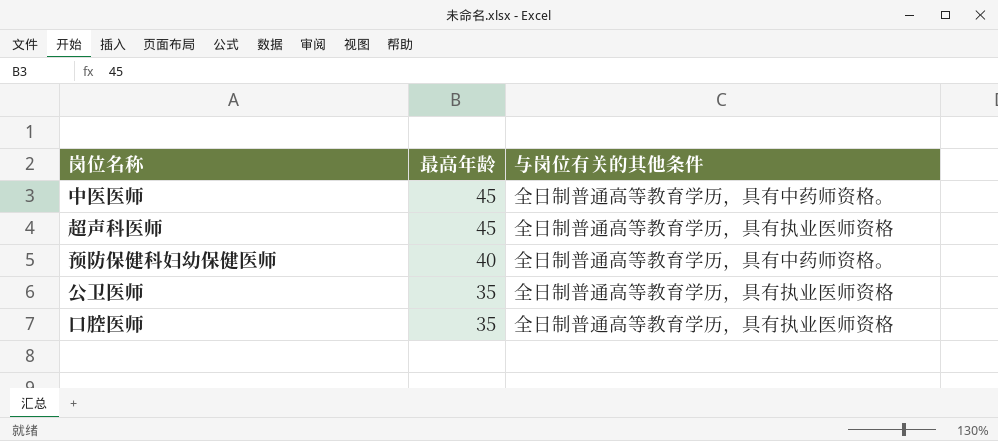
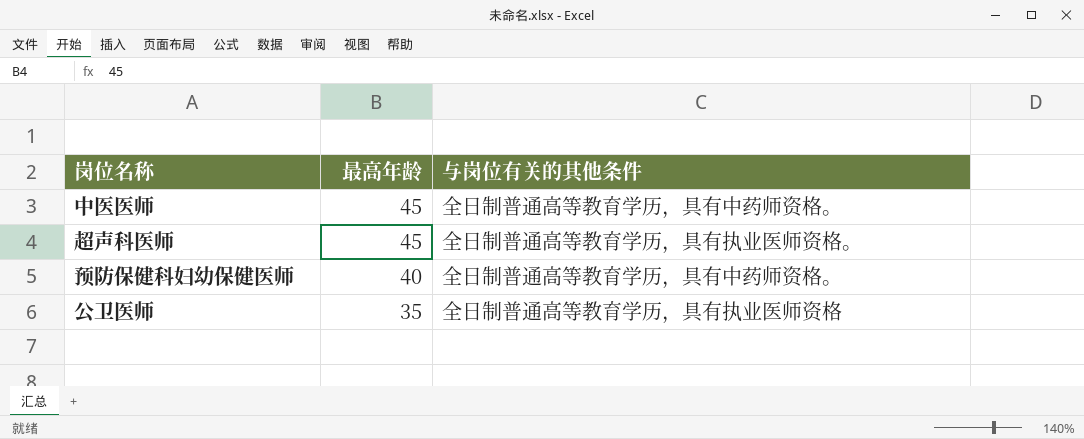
row 口腔医师: 35 | 全日制普通高等教育学历，具有执业医师资格 -> none
超声科医师 | 与岗位有关的其他条件: 全日制普通高等教育学历，具有执业医师资格 -> 全日制普通高等教育学历，具有执业医师资格。

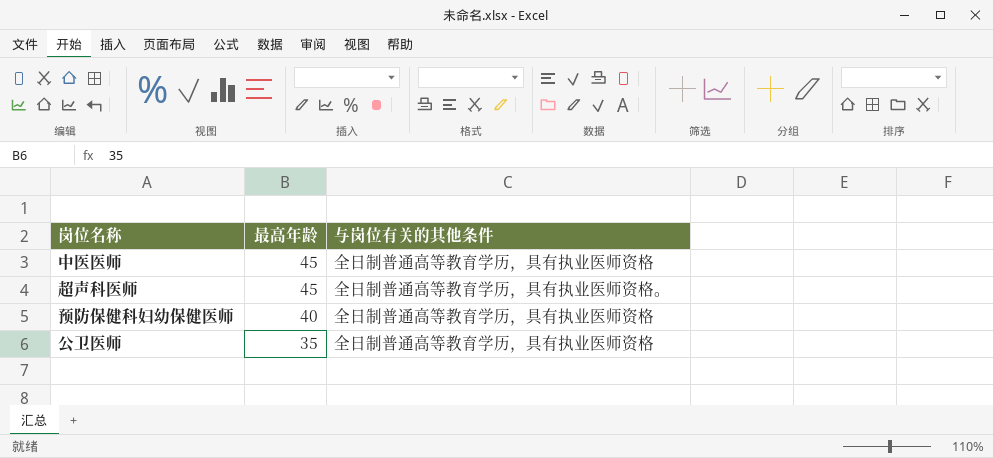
中医医师 | 与岗位有关的其他条件: 全日制普通高等教育学历，具有中药师资格。 -> 全日制普通高等教育学历，具有执业医师资格
预防保健科妇幼保健医师 | 与岗位有关的其他条件: 全日制普通高等教育学历，具有中药师资格。 -> 全日制普通高等教育学历，具有执业医师资格

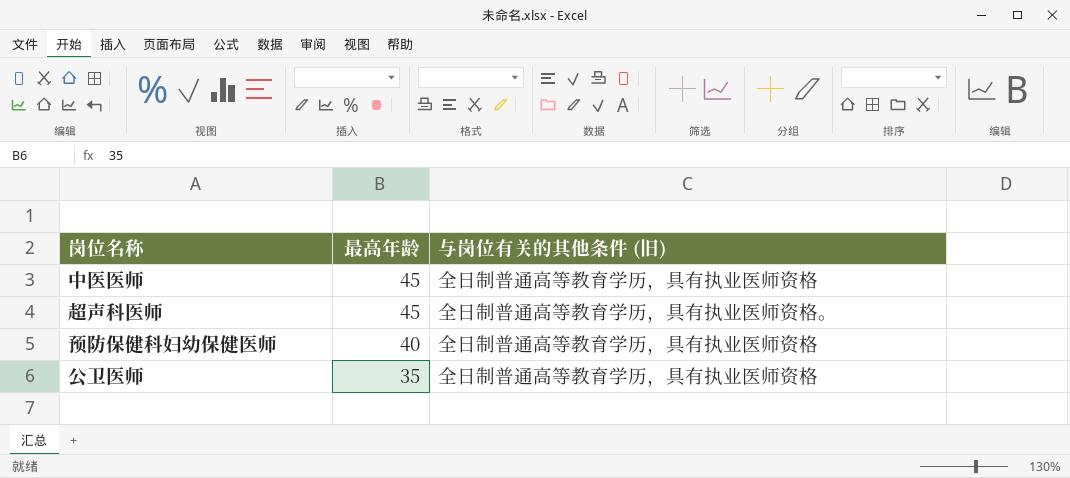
column name: 与岗位有关的其他条件 -> 与岗位有关的其他条件 (旧)

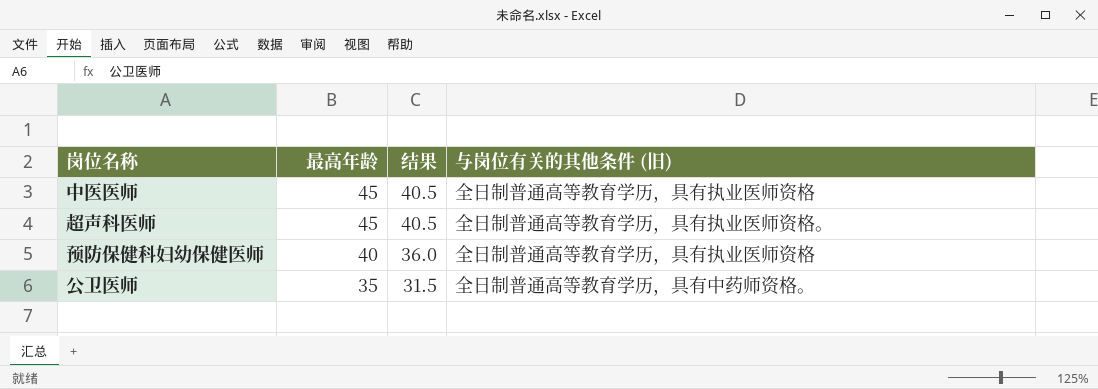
column 结果 | formula: none -> [最高年龄] * 0.9
公卫医师 | 与岗位有关的其他条件 (旧): 全日制普通高等教育学历，具有执业医师资格 -> 全日制普通高等教育学历，具有中药师资格。

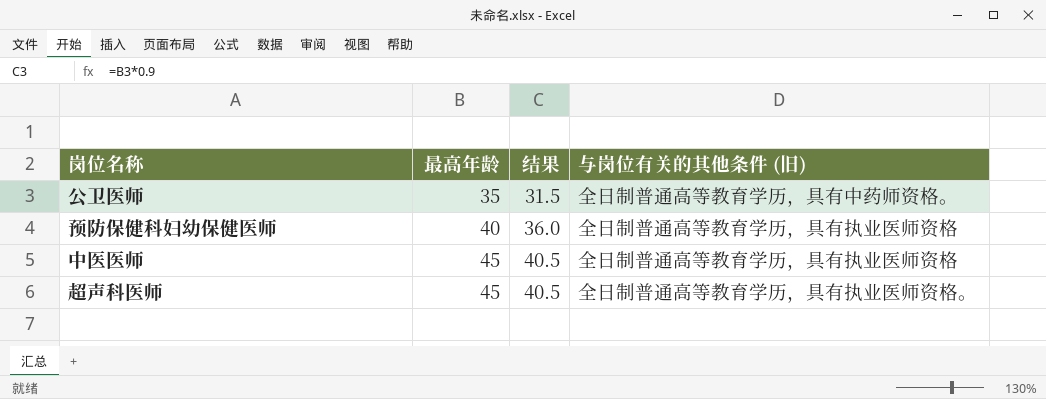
row order: 最高年龄 descending -> 最高年龄 ascending

